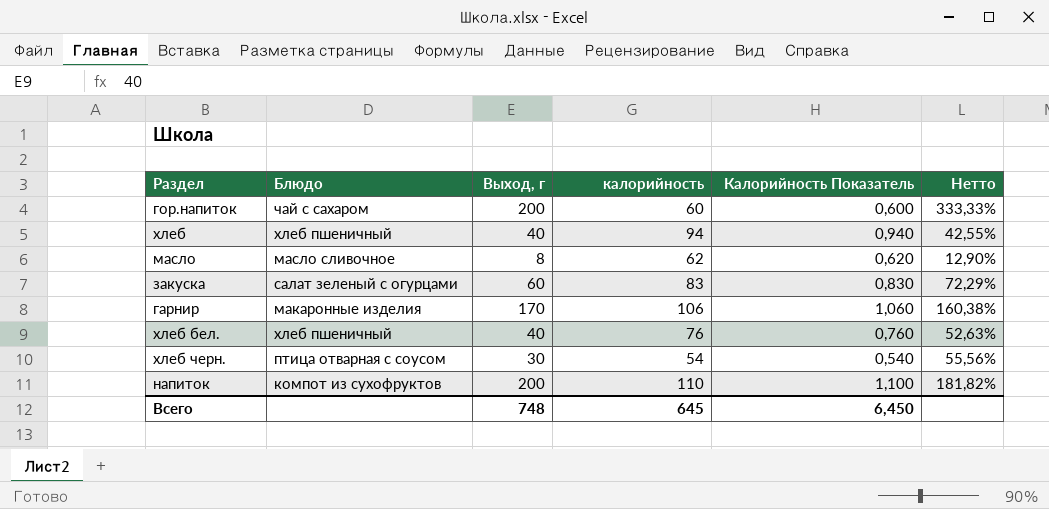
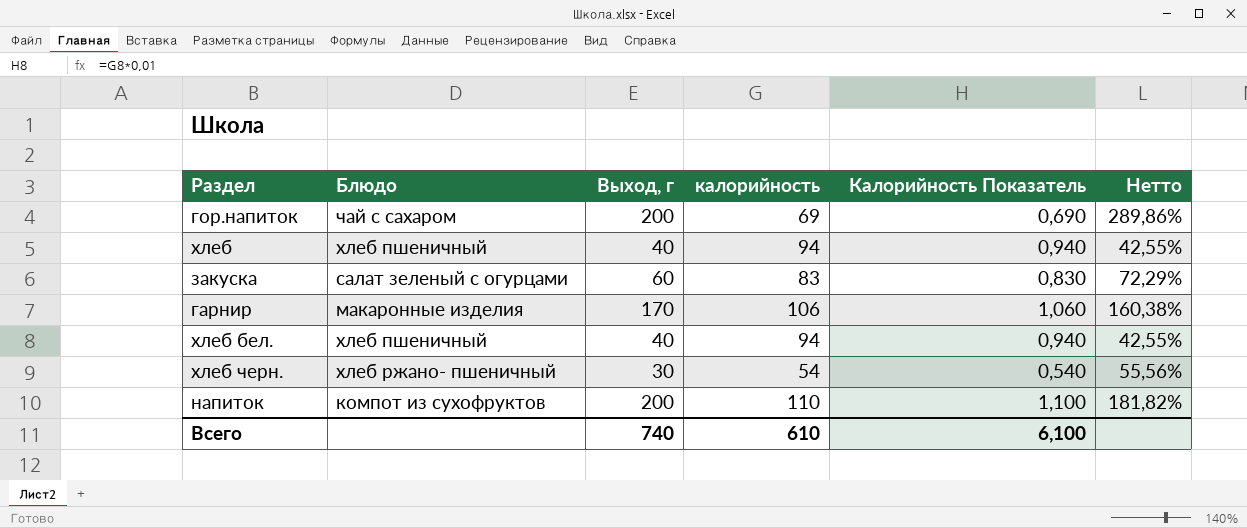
row масло: масло сливочное | 8 | 62 | 0,620 | 12,90% -> none
гор.напиток | калорийность: 60 -> 69
гор.напиток | Калорийность Показатель: 0,600 -> 0,690
гор.напиток | Нетто: 333,33% -> 289,86%
хлеб бел. | калорийность: 76 -> 94
хлеб бел. | Калорийность Показатель: 0,760 -> 0,940
хлеб бел. | Нетто: 52,63% -> 42,55%
хлеб черн. | Блюдо: птица отварная с соусом -> хлеб ржано- пшеничный
Всего | Выход, г: 748 -> 740
Всего | калорийность: 645 -> 610
Всего | Калорийность Показатель: 6,450 -> 6,100

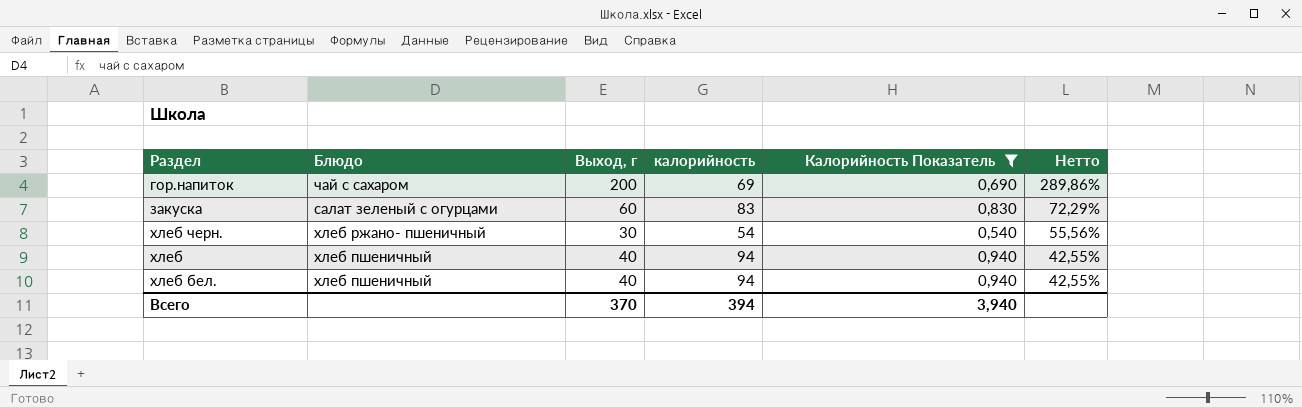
filter: none -> Калорийность Показатель <= 0,940
row order: none -> Нетто descending
Всего | Выход, г: 740 -> 370
Всего | калорийность: 610 -> 394
Всего | Калорийность Показатель: 6,100 -> 3,940

